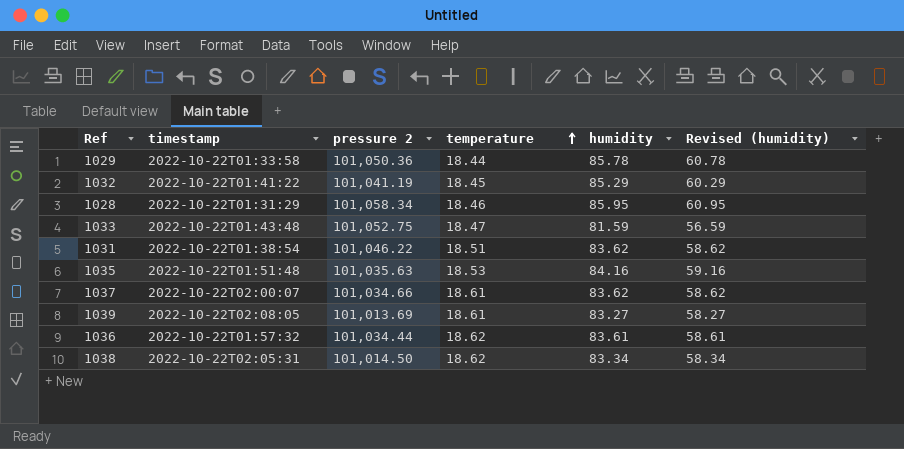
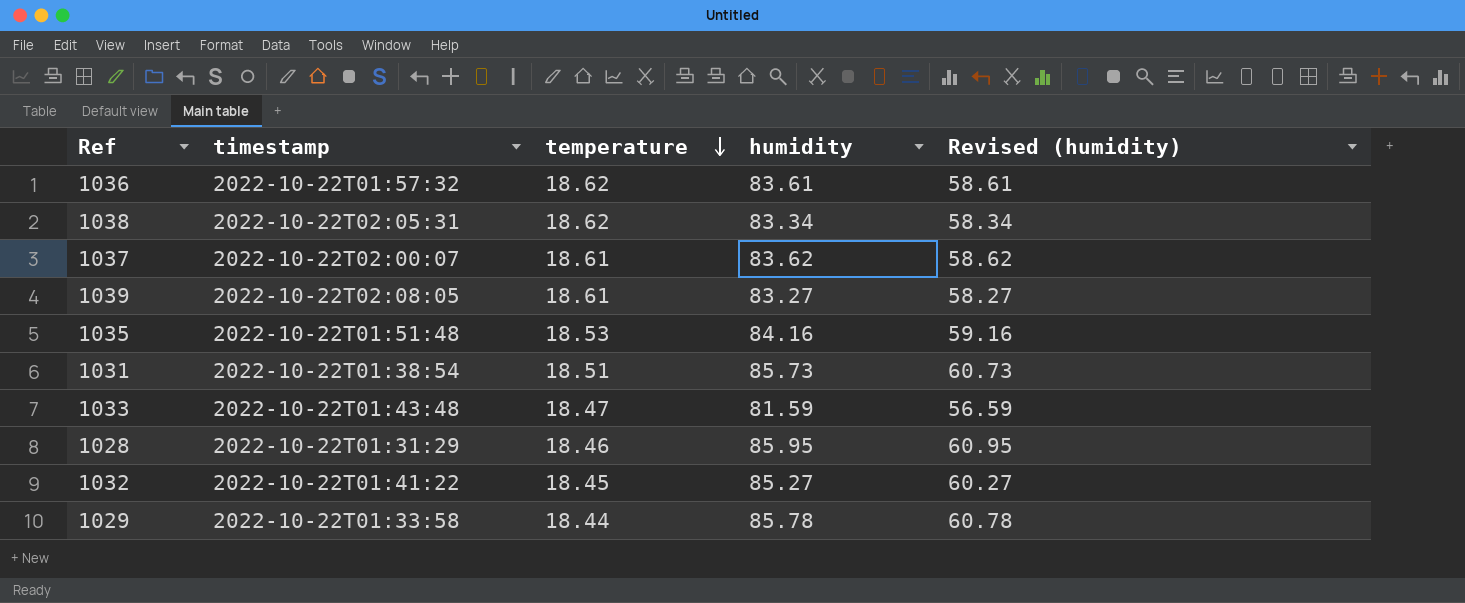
row order: temperature ascending -> temperature descending
column pressure 2 | position: 3 -> none
1031 | humidity: 83.62 -> 85.73
1031 | Revised (humidity): 58.62 -> 60.73
1032 | humidity: 85.29 -> 85.27
1032 | Revised (humidity): 60.29 -> 60.27

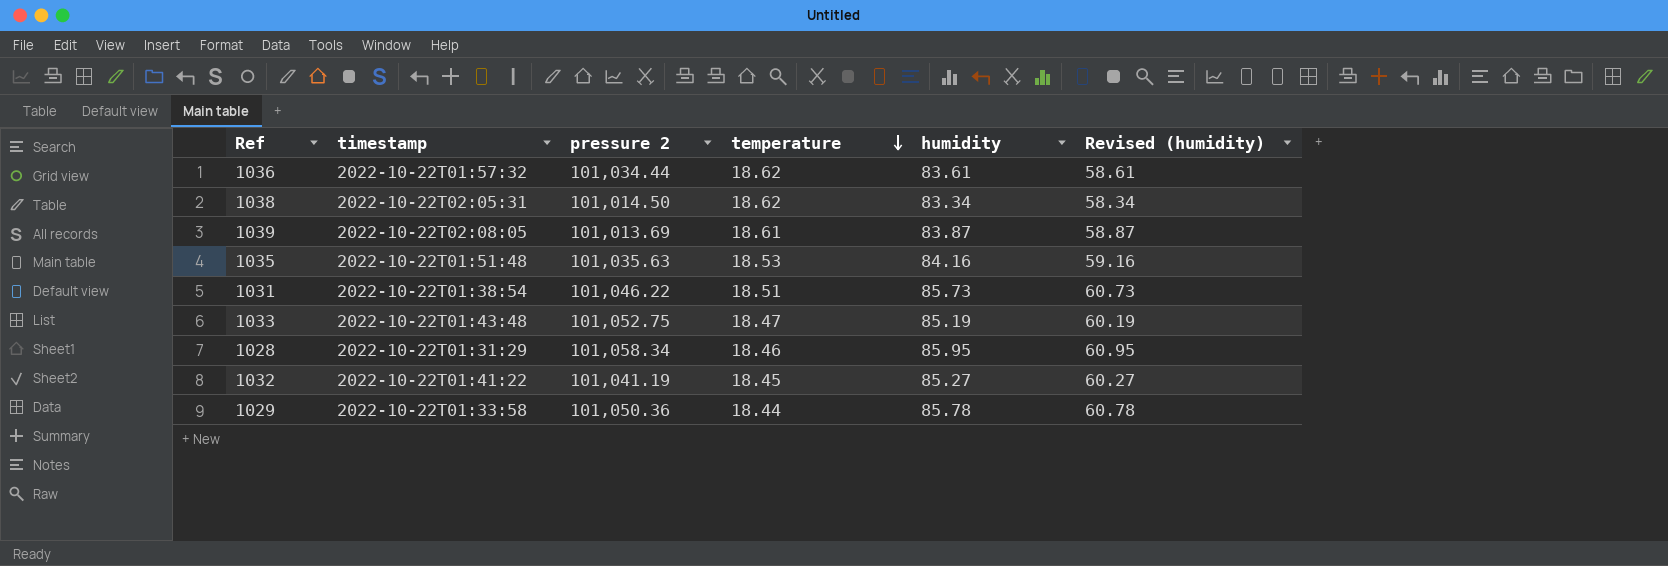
column pressure 2 | position: none -> 3
row 1037: 2022-10-22T02:00:07 | 18.61 | 83.62 | 58.62 -> none
1039 | humidity: 83.27 -> 83.87
1039 | Revised (humidity): 58.27 -> 58.87
1033 | humidity: 81.59 -> 85.19
1033 | Revised (humidity): 56.59 -> 60.19

